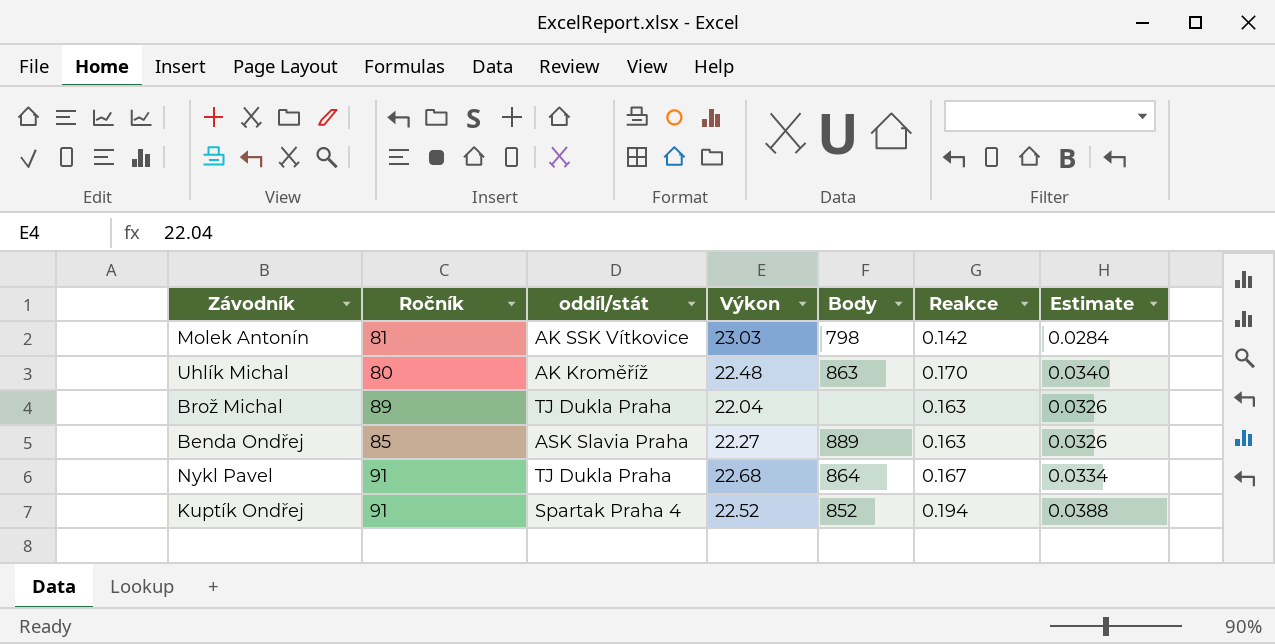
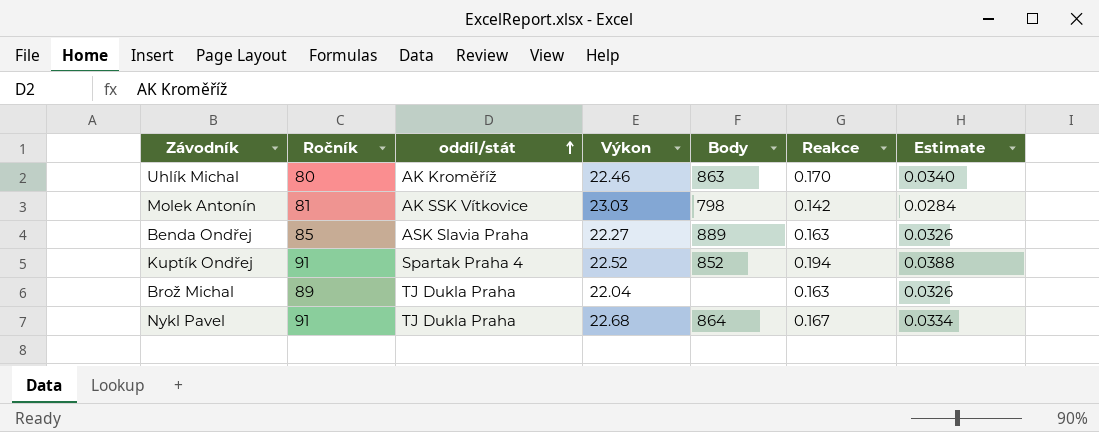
row order: none -> oddíl/stát ascending
Uhlík Michal | Výkon: 22.48 -> 22.46

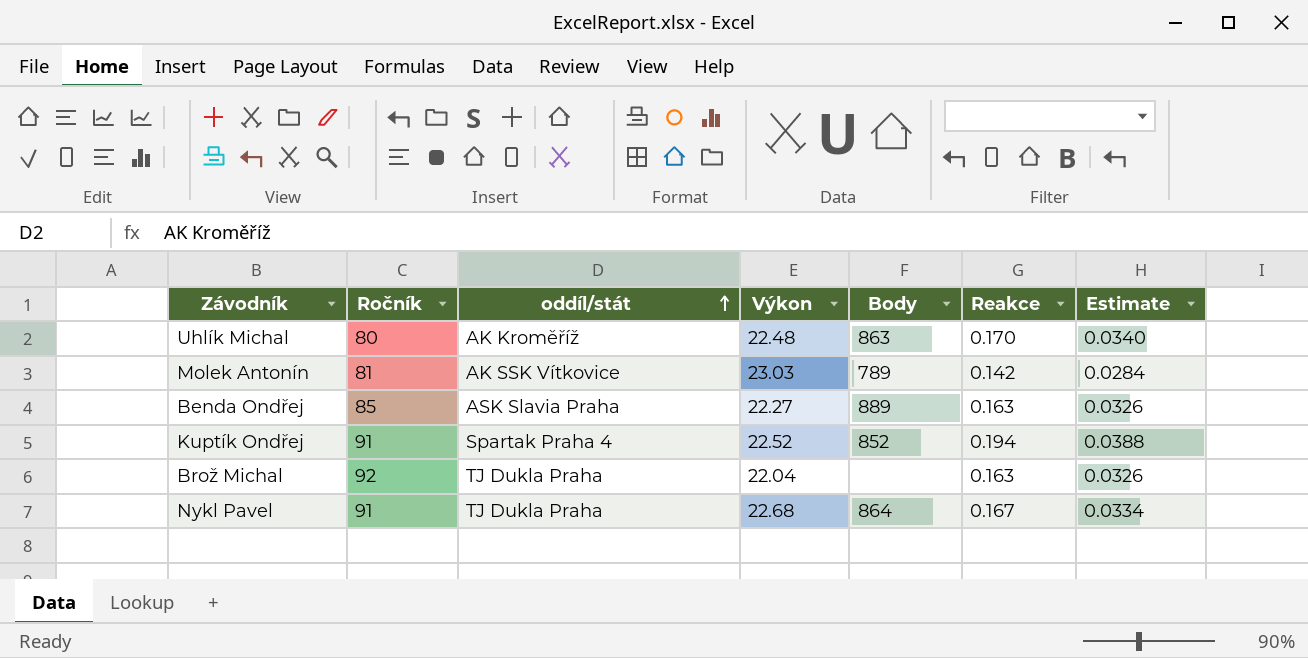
Uhlík Michal | Výkon: 22.46 -> 22.48
Molek Antonín | Body: 798 -> 789
Brož Michal | Ročník: 89 -> 92

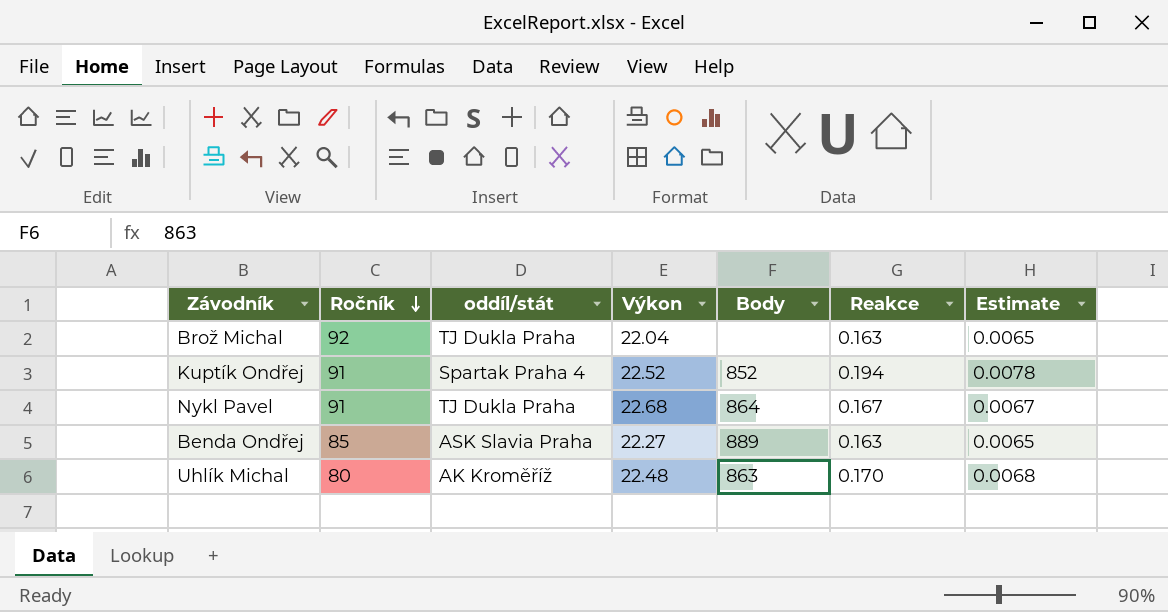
row order: oddíl/stát ascending -> Ročník descending
column Estimate | formula: [Reakce] * 0.2 -> [Reakce] * 0.04
row Molek Antonín: 81 | AK SSK Vítkovice | 23.03 | 789 | 0.142 | 0.0284 -> none

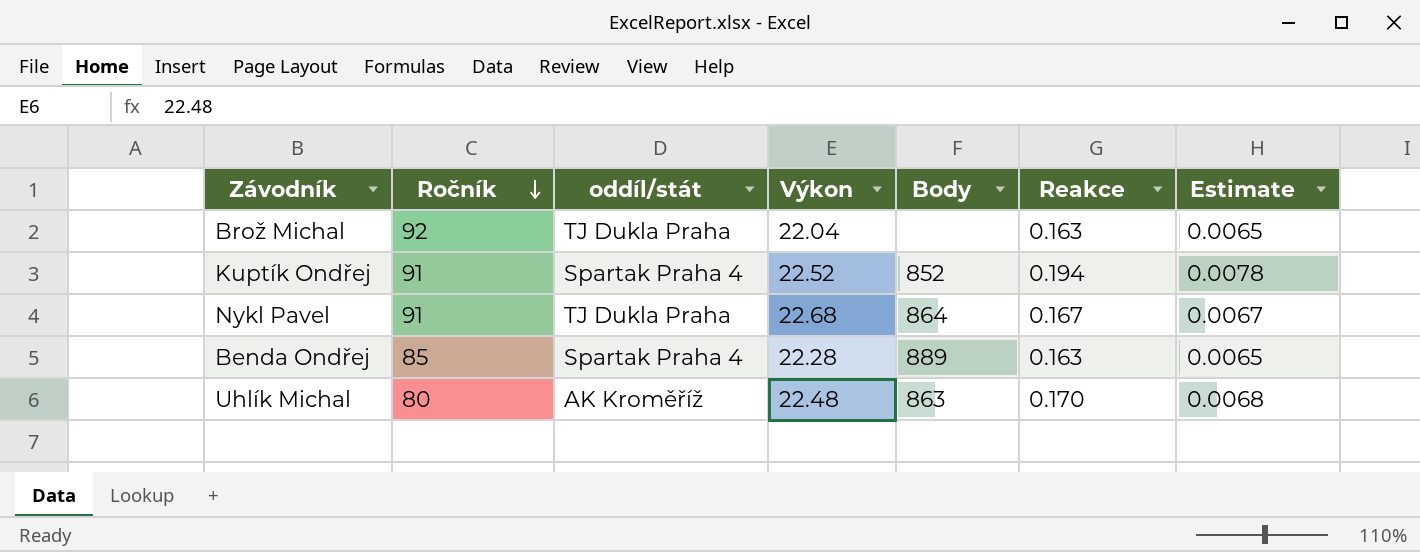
Benda Ondřej | oddíl/stát: ASK Slavia Praha -> Spartak Praha 4
Benda Ondřej | Výkon: 22.27 -> 22.28

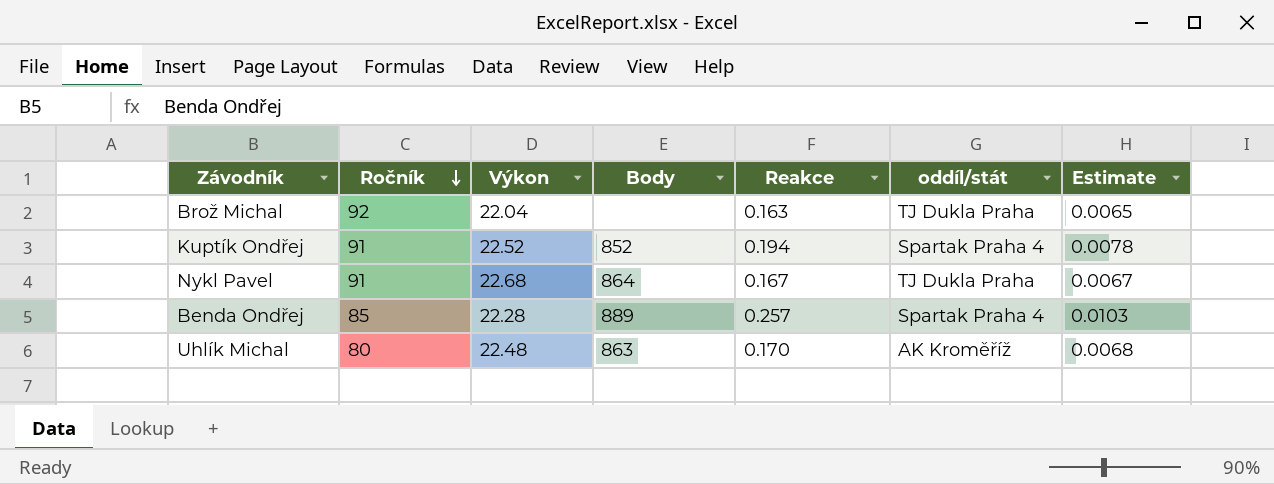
column oddíl/stát | position: 3 -> 6
Benda Ondřej | Reakce: 0.163 -> 0.257
Benda Ondřej | Estimate: 0.0065 -> 0.0103

